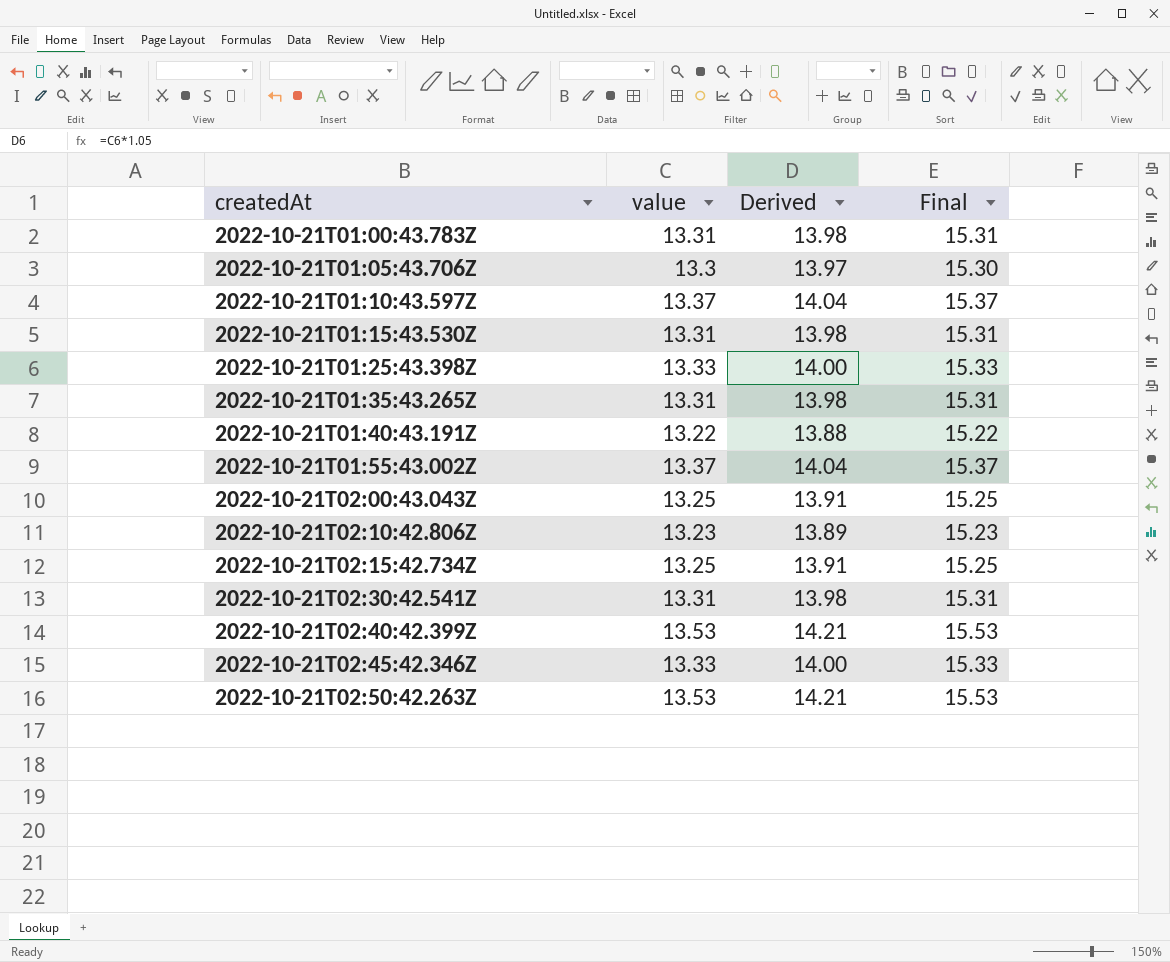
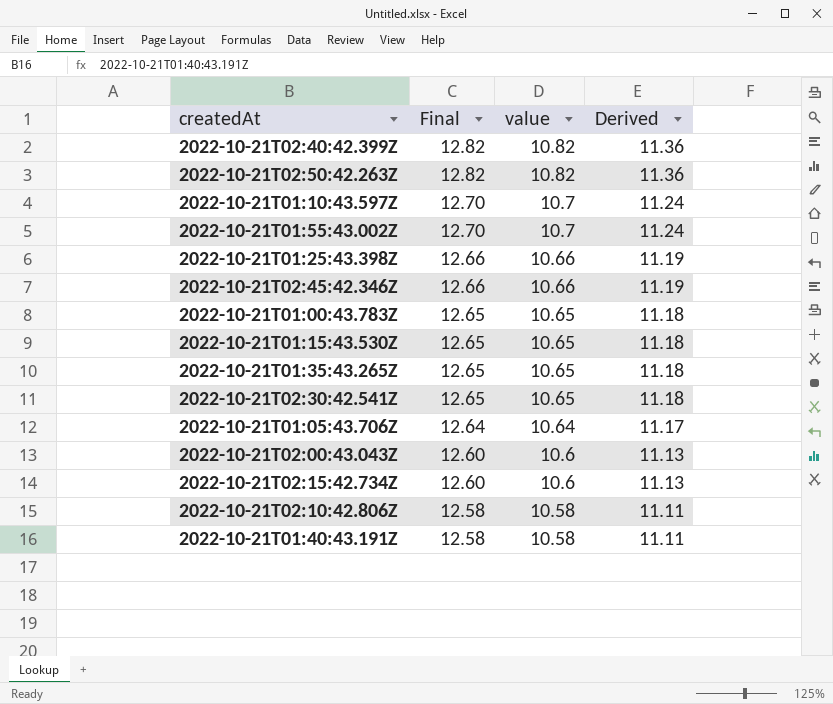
row order: createdAt ascending -> Final descending
column Final | position: 4 -> 2
2022-10-21T02:40:42.399Z | Final: 15.53 -> 12.82
2022-10-21T02:40:42.399Z | value: 13.53 -> 10.82
2022-10-21T02:40:42.399Z | Derived: 14.21 -> 11.36
2022-10-21T02:50:42.263Z | Final: 15.53 -> 12.82
2022-10-21T02:50:42.263Z | value: 13.53 -> 10.82
2022-10-21T02:50:42.263Z | Derived: 14.21 -> 11.36
2022-10-21T01:10:43.597Z | Final: 15.37 -> 12.70
2022-10-21T01:10:43.597Z | value: 13.37 -> 10.7
2022-10-21T01:10:43.597Z | Derived: 14.04 -> 11.24
2022-10-21T01:55:43.002Z | Final: 15.37 -> 12.70
2022-10-21T01:55:43.002Z | value: 13.37 -> 10.7
2022-10-21T01:55:43.002Z | Derived: 14.04 -> 11.24
2022-10-21T01:25:43.398Z | Final: 15.33 -> 12.66
2022-10-21T01:25:43.398Z | value: 13.33 -> 10.66
2022-10-21T01:25:43.398Z | Derived: 14.00 -> 11.19
2022-10-21T02:45:42.346Z | Final: 15.33 -> 12.66
2022-10-21T02:45:42.346Z | value: 13.33 -> 10.66
2022-10-21T02:45:42.346Z | Derived: 14.00 -> 11.19
2022-10-21T01:00:43.783Z | Final: 15.31 -> 12.65
2022-10-21T01:00:43.783Z | value: 13.31 -> 10.65
2022-10-21T01:00:43.783Z | Derived: 13.98 -> 11.18
2022-10-21T01:15:43.530Z | Final: 15.31 -> 12.65
2022-10-21T01:15:43.530Z | value: 13.31 -> 10.65
2022-10-21T01:15:43.530Z | Derived: 13.98 -> 11.18
2022-10-21T01:35:43.265Z | Final: 15.31 -> 12.65
2022-10-21T01:35:43.265Z | value: 13.31 -> 10.65
2022-10-21T01:35:43.265Z | Derived: 13.98 -> 11.18
2022-10-21T02:30:42.541Z | Final: 15.31 -> 12.65
2022-10-21T02:30:42.541Z | value: 13.31 -> 10.65
2022-10-21T02:30:42.541Z | Derived: 13.98 -> 11.18
2022-10-21T01:05:43.706Z | Final: 15.30 -> 12.64
2022-10-21T01:05:43.706Z | value: 13.3 -> 10.64
2022-10-21T01:05:43.706Z | Derived: 13.97 -> 11.17
2022-10-21T02:00:43.043Z | Final: 15.25 -> 12.60
2022-10-21T02:00:43.043Z | value: 13.25 -> 10.6
2022-10-21T02:00:43.043Z | Derived: 13.91 -> 11.13
2022-10-21T02:15:42.734Z | Final: 15.25 -> 12.60
2022-10-21T02:15:42.734Z | value: 13.25 -> 10.6
2022-10-21T02:15:42.734Z | Derived: 13.91 -> 11.13
2022-10-21T02:10:42.806Z | Final: 15.23 -> 12.58
2022-10-21T02:10:42.806Z | value: 13.23 -> 10.58
2022-10-21T02:10:42.806Z | Derived: 13.89 -> 11.11
2022-10-21T01:40:43.191Z | Final: 15.22 -> 12.58
2022-10-21T01:40:43.191Z | value: 13.22 -> 10.58
2022-10-21T01:40:43.191Z | Derived: 13.88 -> 11.11

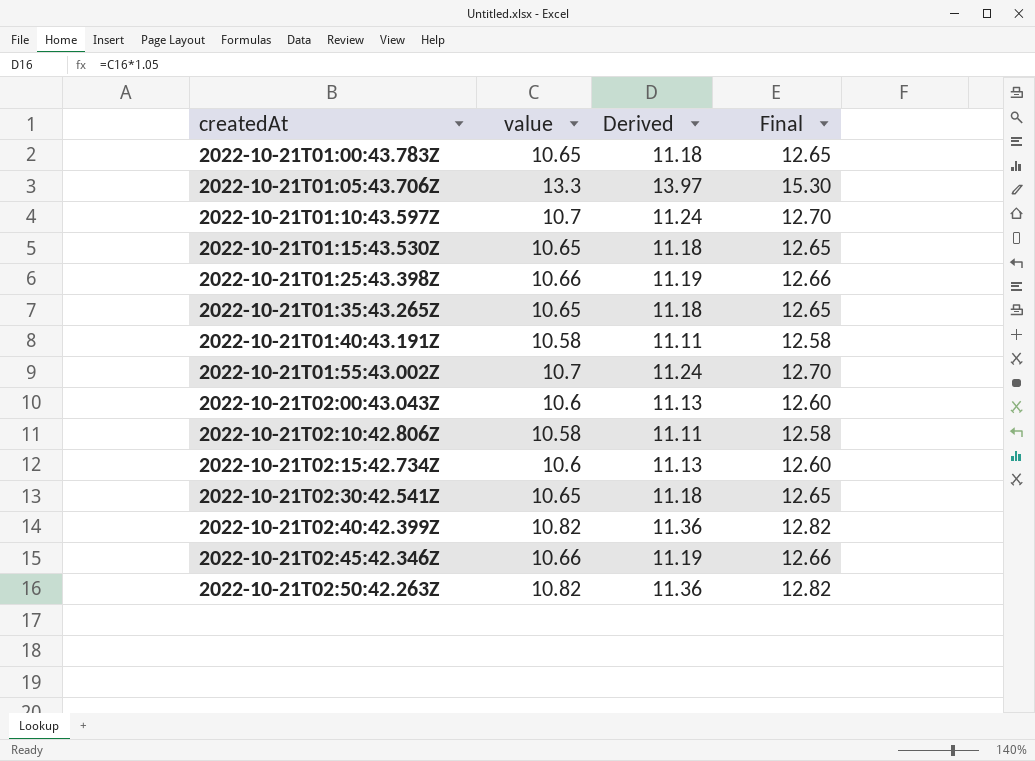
row order: Final descending -> createdAt ascending
column Final | position: 2 -> 4
2022-10-21T01:05:43.706Z | value: 10.64 -> 13.3
2022-10-21T01:05:43.706Z | Derived: 11.17 -> 13.97
2022-10-21T01:05:43.706Z | Final: 12.64 -> 15.30

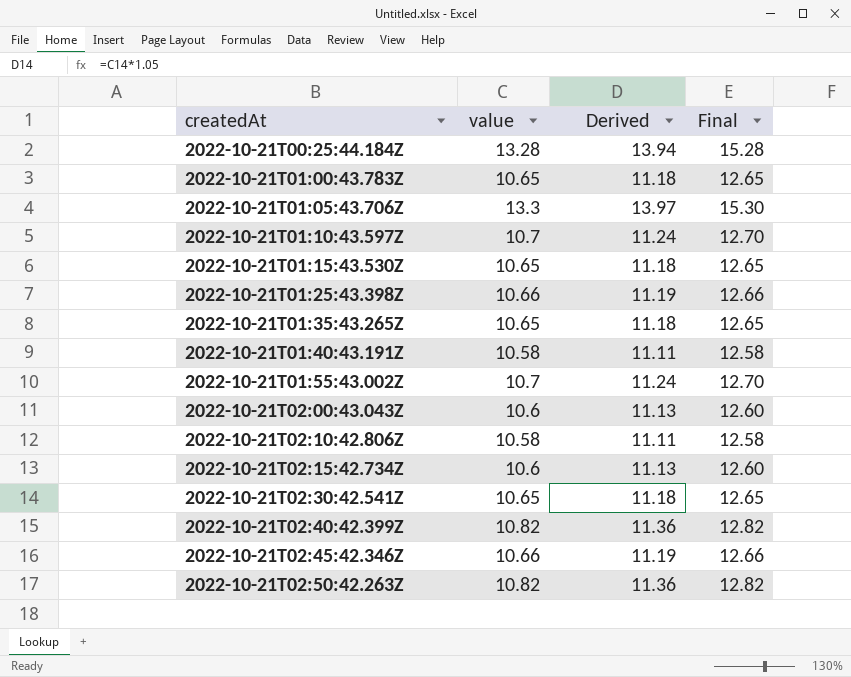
row 2022-10-21T00:25:44.184Z: none -> 13.28 | 13.94 | 15.28

